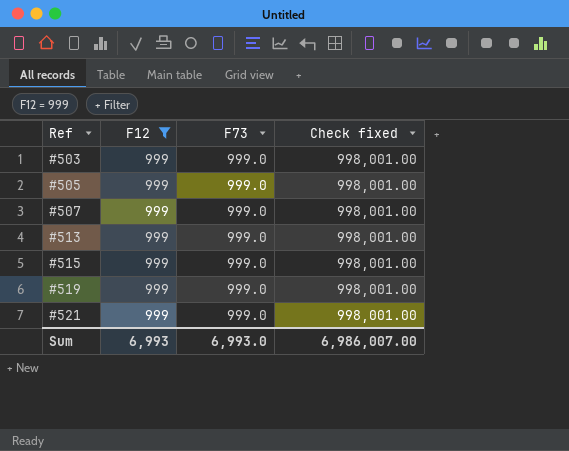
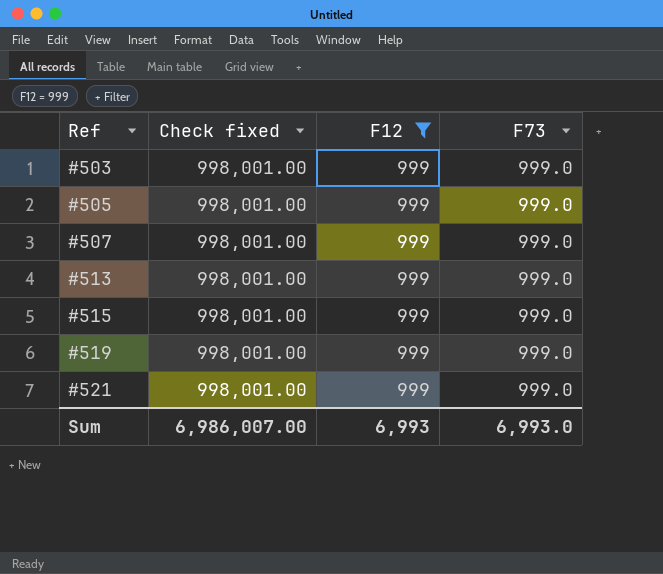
column Check fixed | position: 4 -> 2

